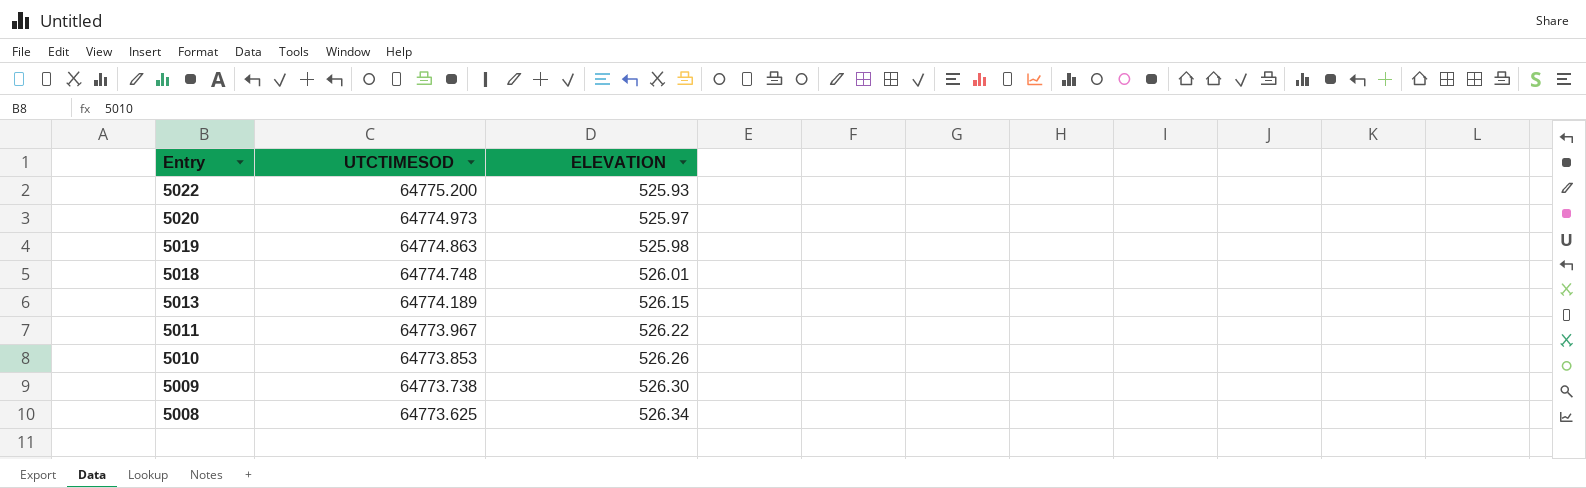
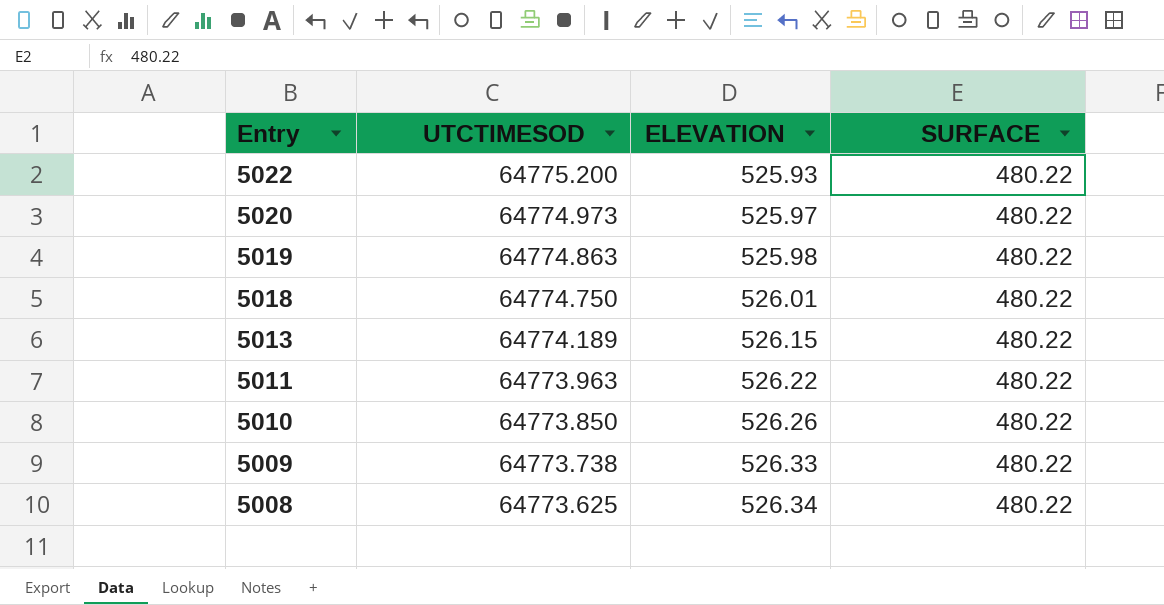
column SURFACE | position: none -> 4
5018 | UTCTIMESOD: 64774.748 -> 64774.750
5011 | UTCTIMESOD: 64773.967 -> 64773.963
5010 | UTCTIMESOD: 64773.853 -> 64773.850
5009 | ELEVATION: 526.30 -> 526.33

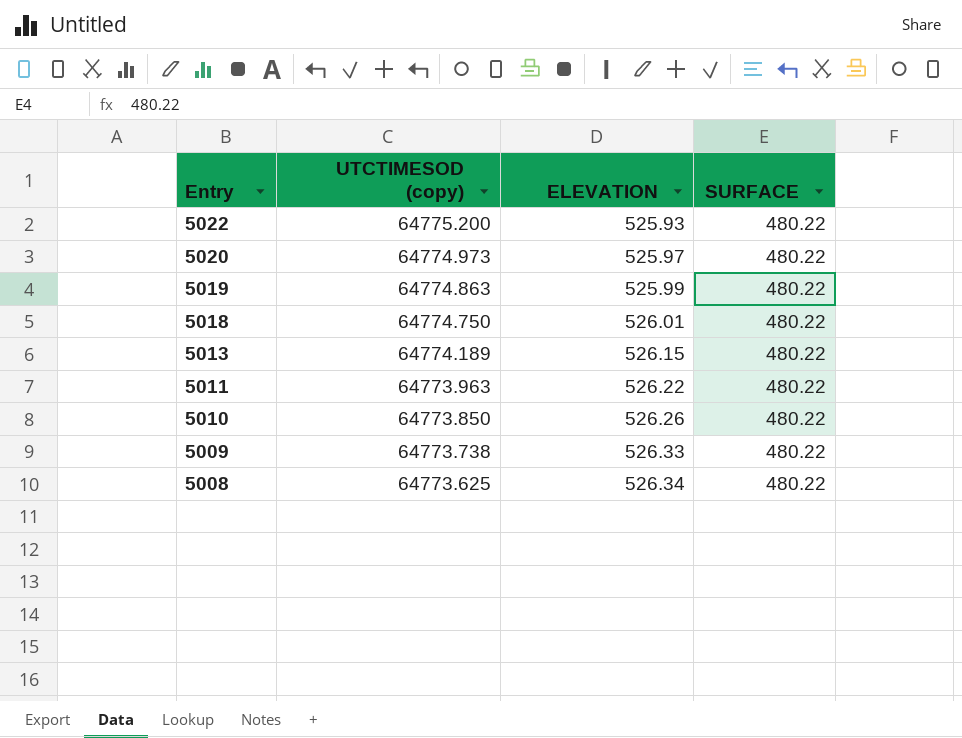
column name: UTCTIMESOD -> UTCTIMESOD (copy)
5019 | ELEVATION: 525.98 -> 525.99

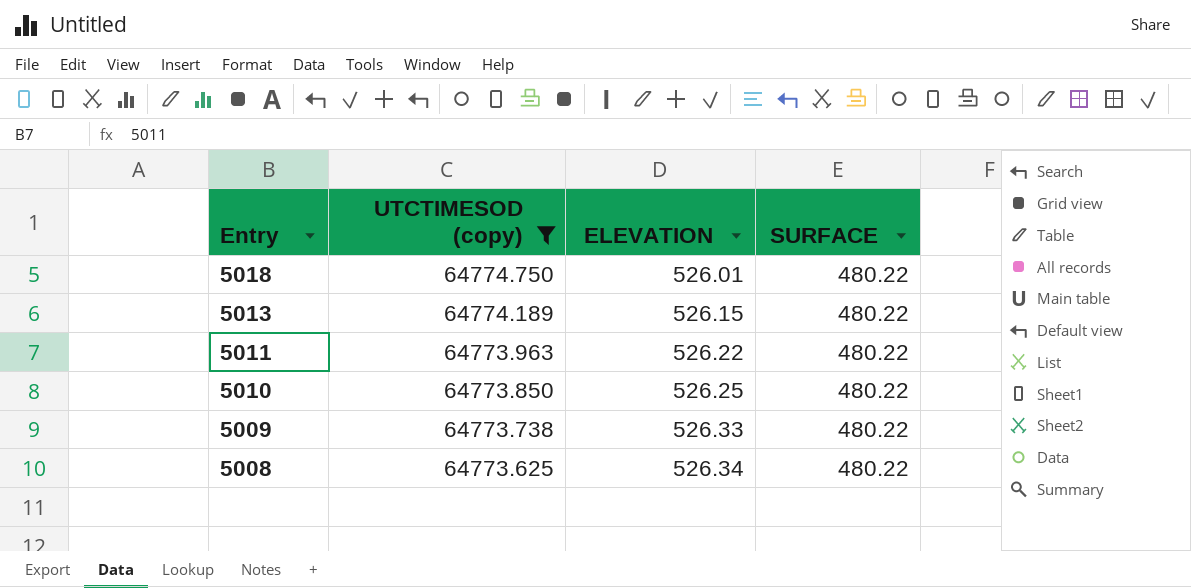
filter: none -> UTCTIMESOD (copy) <= 64774.750
5010 | ELEVATION: 526.26 -> 526.25

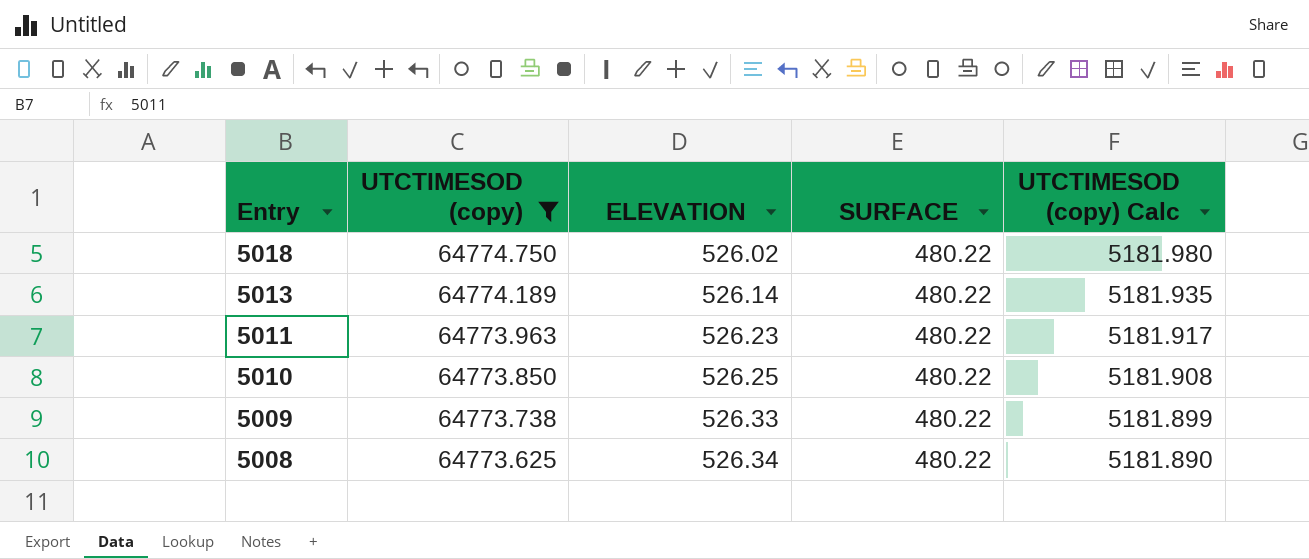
column UTCTIMESOD (copy) Calc | formula: none -> [UTCTIMESOD (copy)] * 0.08
5018 | ELEVATION: 526.01 -> 526.02
5013 | ELEVATION: 526.15 -> 526.14
5011 | ELEVATION: 526.22 -> 526.23

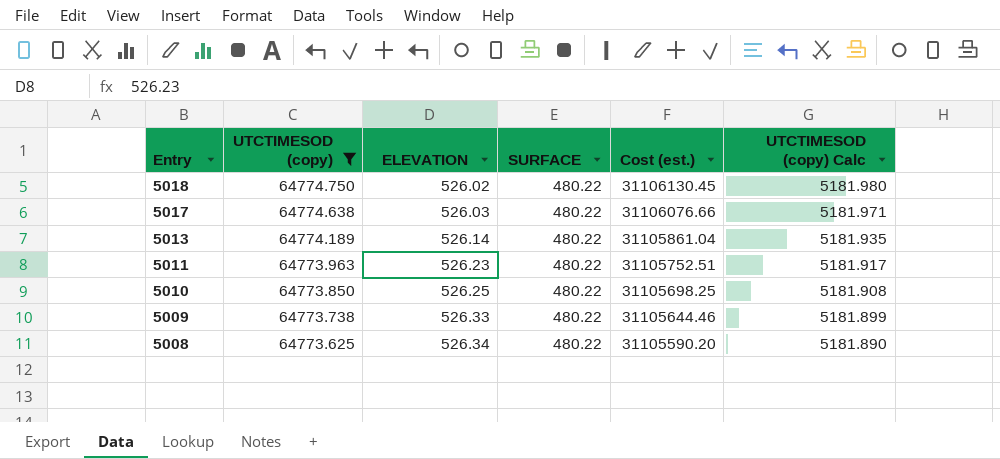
column Cost (est.) | formula: none -> [UTCTIMESOD (copy)] * [SURFACE]
row 5017: none -> 64774.638 | 526.03 | 480.22 | 31106076.66 | 5181.971

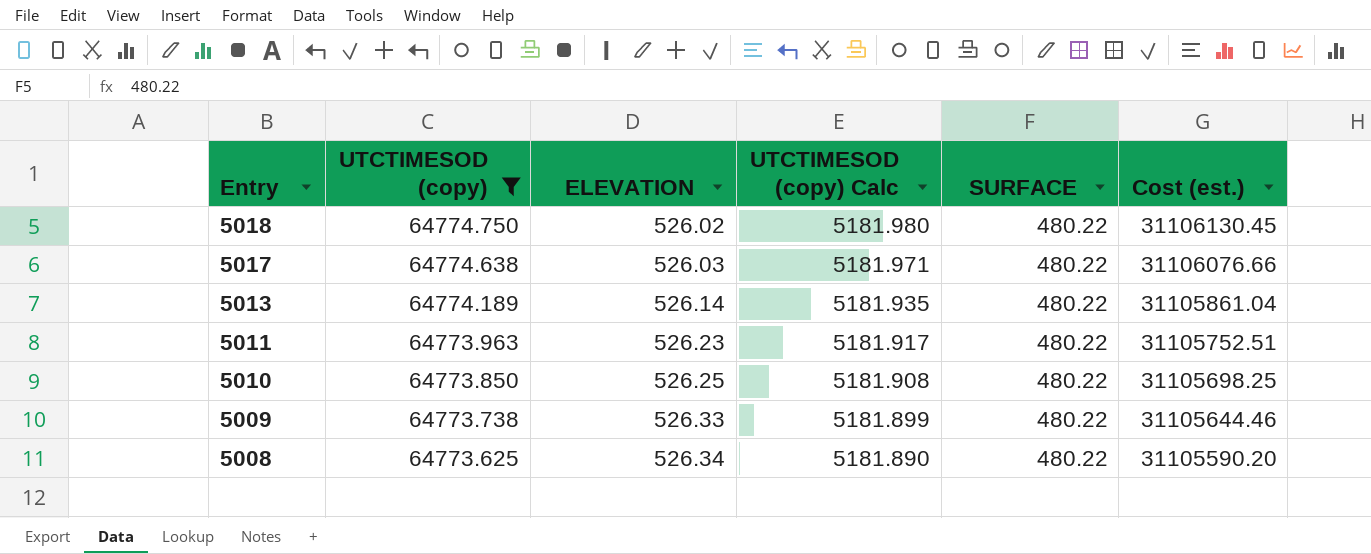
column UTCTIMESOD (copy) Calc | position: 6 -> 4

